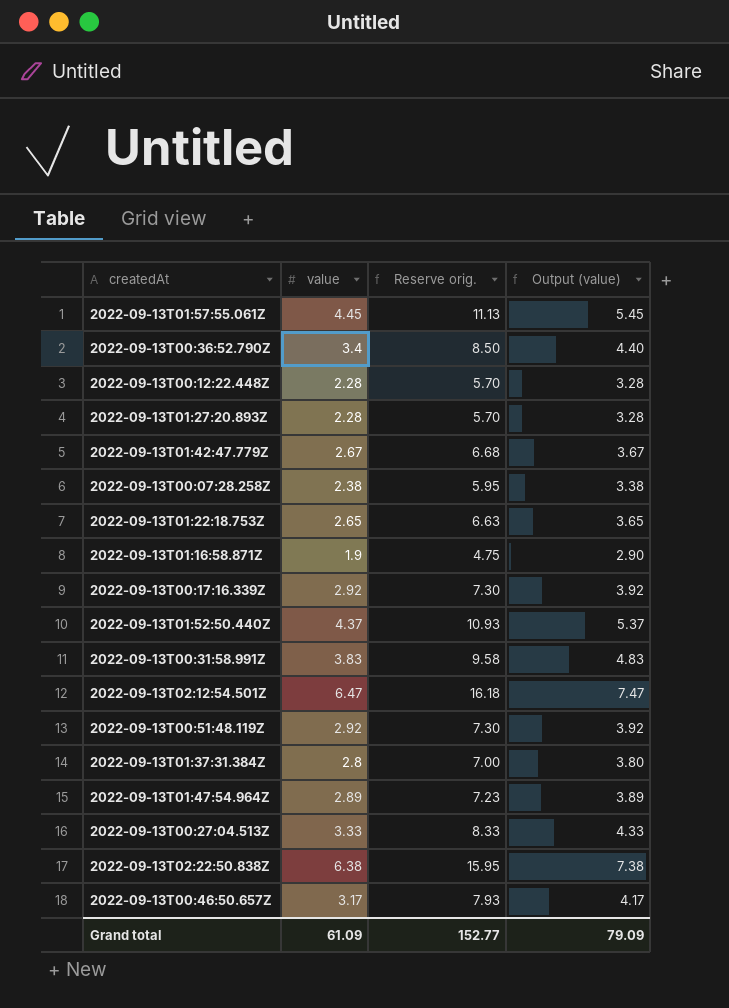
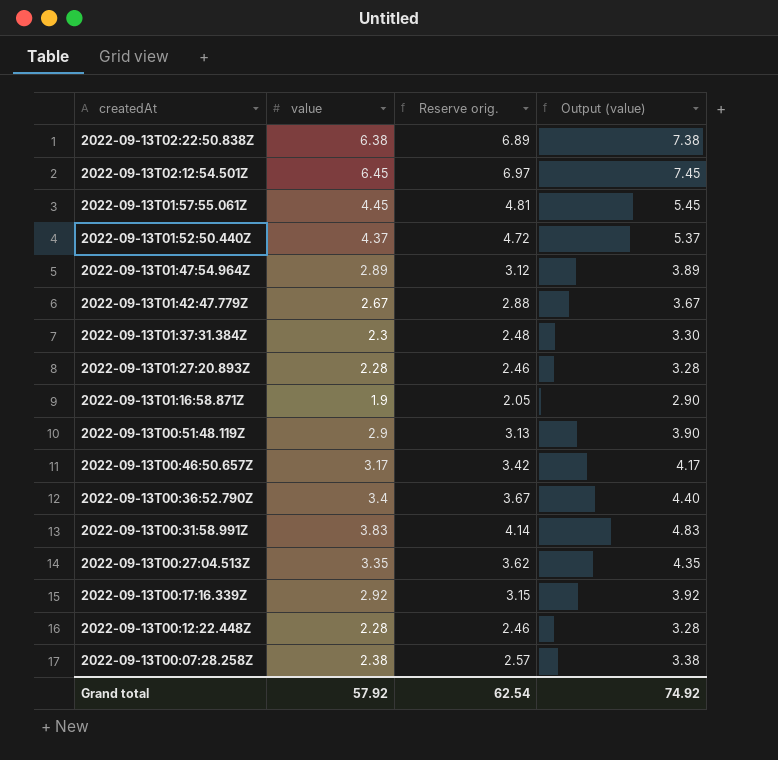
row order: none -> createdAt descending
column Reserve orig. | formula: [value] * 2.5 -> [value] * 1.08
row 2022-09-13T01:22:18.753Z: 2.65 | 6.63 | 3.65 -> none
2022-09-13T02:12:54.501Z | value: 6.47 -> 6.45
2022-09-13T02:12:54.501Z | Output (value): 7.47 -> 7.45
2022-09-13T01:37:31.384Z | value: 2.8 -> 2.3
2022-09-13T01:37:31.384Z | Output (value): 3.80 -> 3.30
2022-09-13T00:51:48.119Z | value: 2.92 -> 2.9
2022-09-13T00:51:48.119Z | Output (value): 3.92 -> 3.90
2022-09-13T00:27:04.513Z | value: 3.33 -> 3.35
2022-09-13T00:27:04.513Z | Output (value): 4.33 -> 4.35
Grand total | value: 61.09 -> 57.92
Grand total | Reserve orig.: 152.77 -> 62.54
Grand total | Output (value): 79.09 -> 74.92

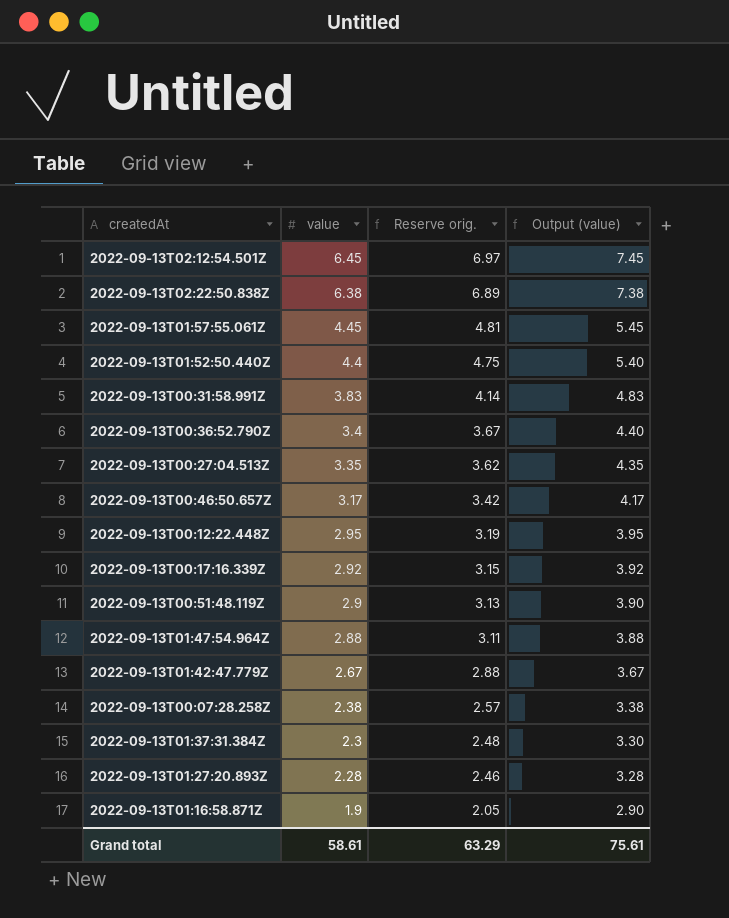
row order: createdAt descending -> value descending
2022-09-13T01:52:50.440Z | value: 4.37 -> 4.4
2022-09-13T01:52:50.440Z | Reserve orig.: 4.72 -> 4.75
2022-09-13T01:52:50.440Z | Output (value): 5.37 -> 5.40
2022-09-13T00:12:22.448Z | value: 2.28 -> 2.95
2022-09-13T00:12:22.448Z | Reserve orig.: 2.46 -> 3.19
2022-09-13T00:12:22.448Z | Output (value): 3.28 -> 3.95
2022-09-13T01:47:54.964Z | value: 2.89 -> 2.88
2022-09-13T01:47:54.964Z | Reserve orig.: 3.12 -> 3.11
2022-09-13T01:47:54.964Z | Output (value): 3.89 -> 3.88
Grand total | value: 57.92 -> 58.61
Grand total | Reserve orig.: 62.54 -> 63.29
Grand total | Output (value): 74.92 -> 75.61

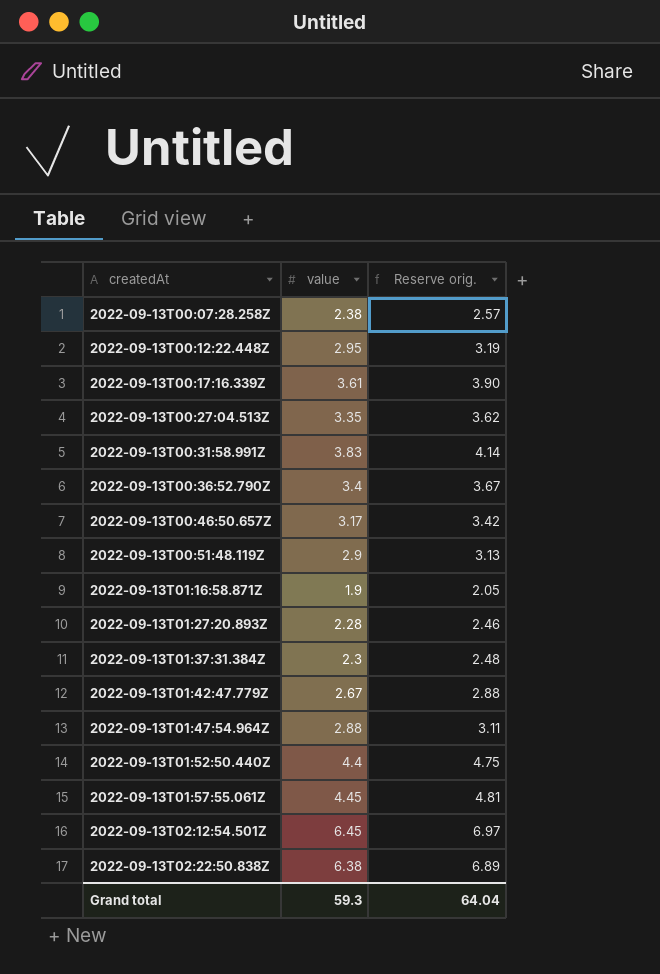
row order: value descending -> createdAt ascending
column Output (value) | formula: [value] + 1 -> none
2022-09-13T00:17:16.339Z | value: 2.92 -> 3.61
2022-09-13T00:17:16.339Z | Reserve orig.: 3.15 -> 3.90
Grand total | value: 58.61 -> 59.3
Grand total | Reserve orig.: 63.29 -> 64.04

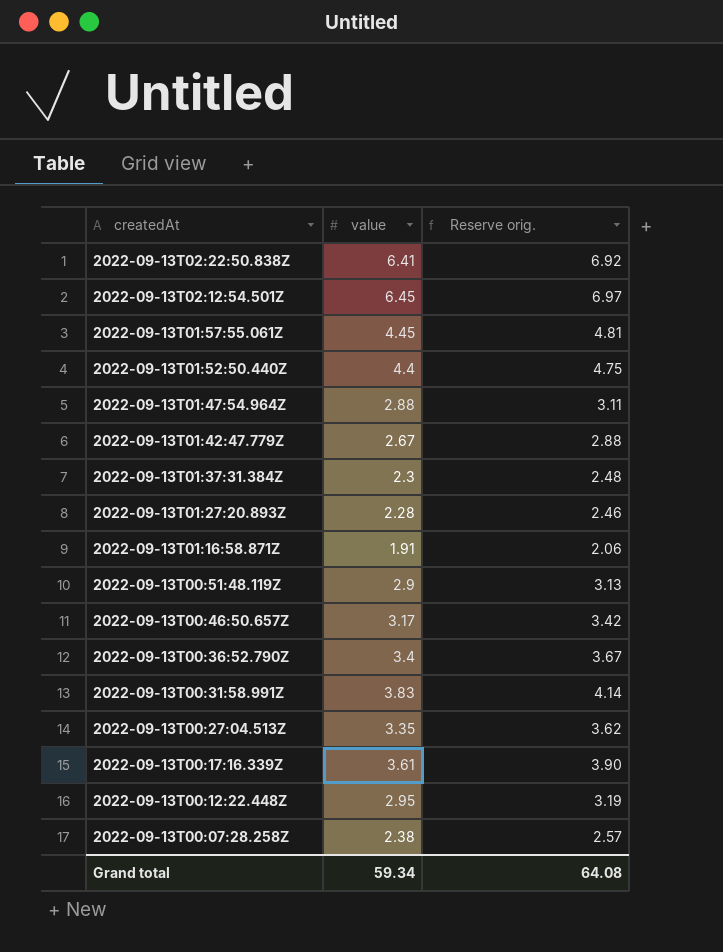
row order: createdAt ascending -> createdAt descending
2022-09-13T02:22:50.838Z | value: 6.38 -> 6.41
2022-09-13T02:22:50.838Z | Reserve orig.: 6.89 -> 6.92
2022-09-13T01:16:58.871Z | value: 1.9 -> 1.91
2022-09-13T01:16:58.871Z | Reserve orig.: 2.05 -> 2.06
Grand total | value: 59.3 -> 59.34
Grand total | Reserve orig.: 64.04 -> 64.08

